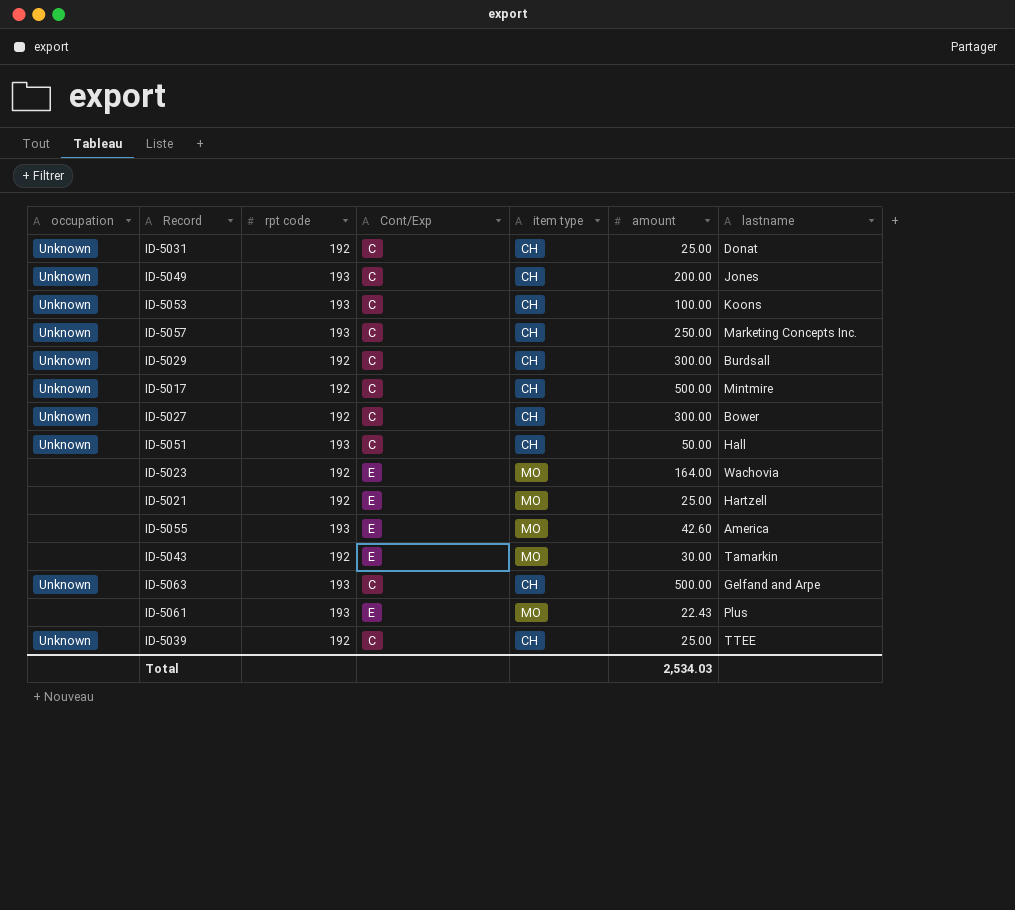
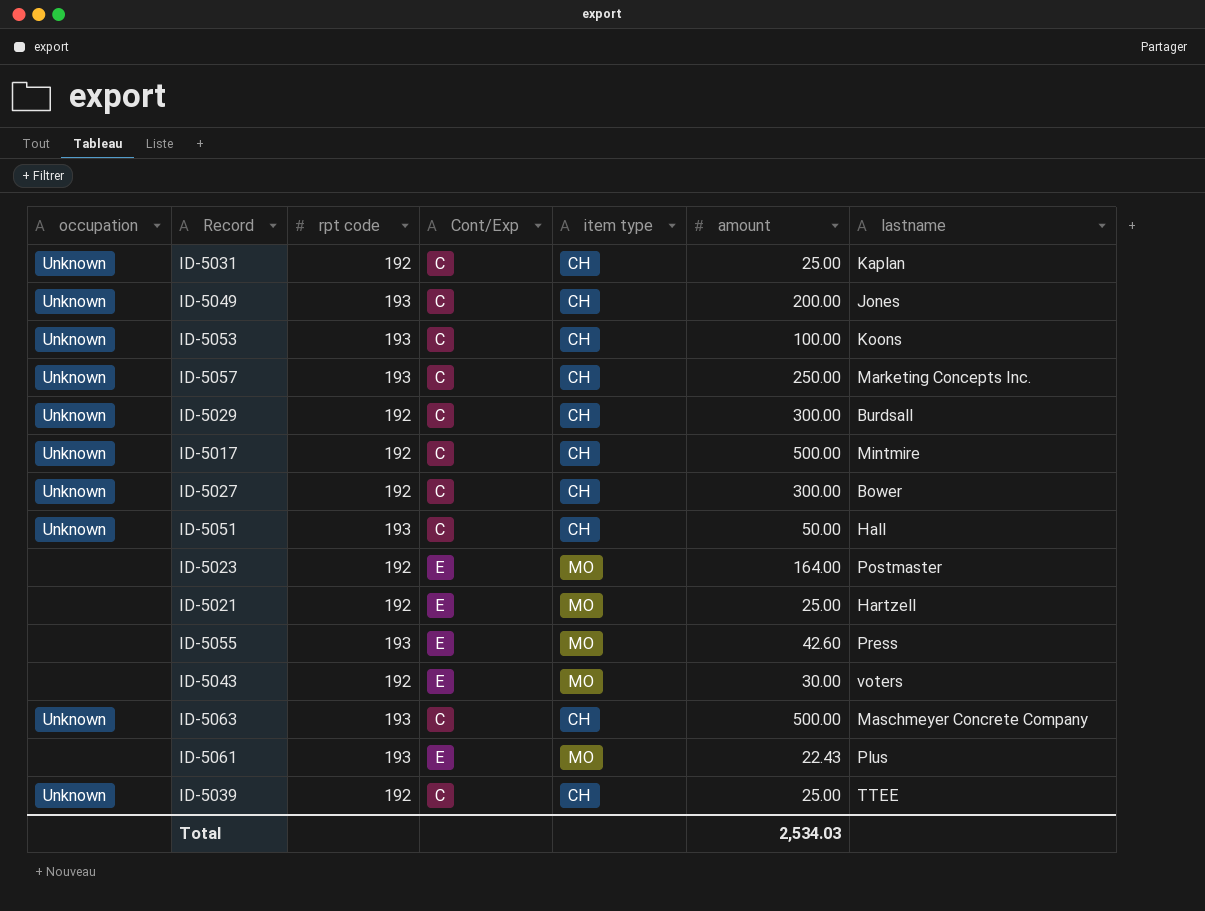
ID-5031 | lastname: Donat -> Kaplan
ID-5023 | lastname: Wachovia -> Postmaster
ID-5055 | lastname: America -> Press
ID-5043 | lastname: Tamarkin -> voters
ID-5063 | lastname: Gelfand and Arpe -> Maschmeyer Concrete Company

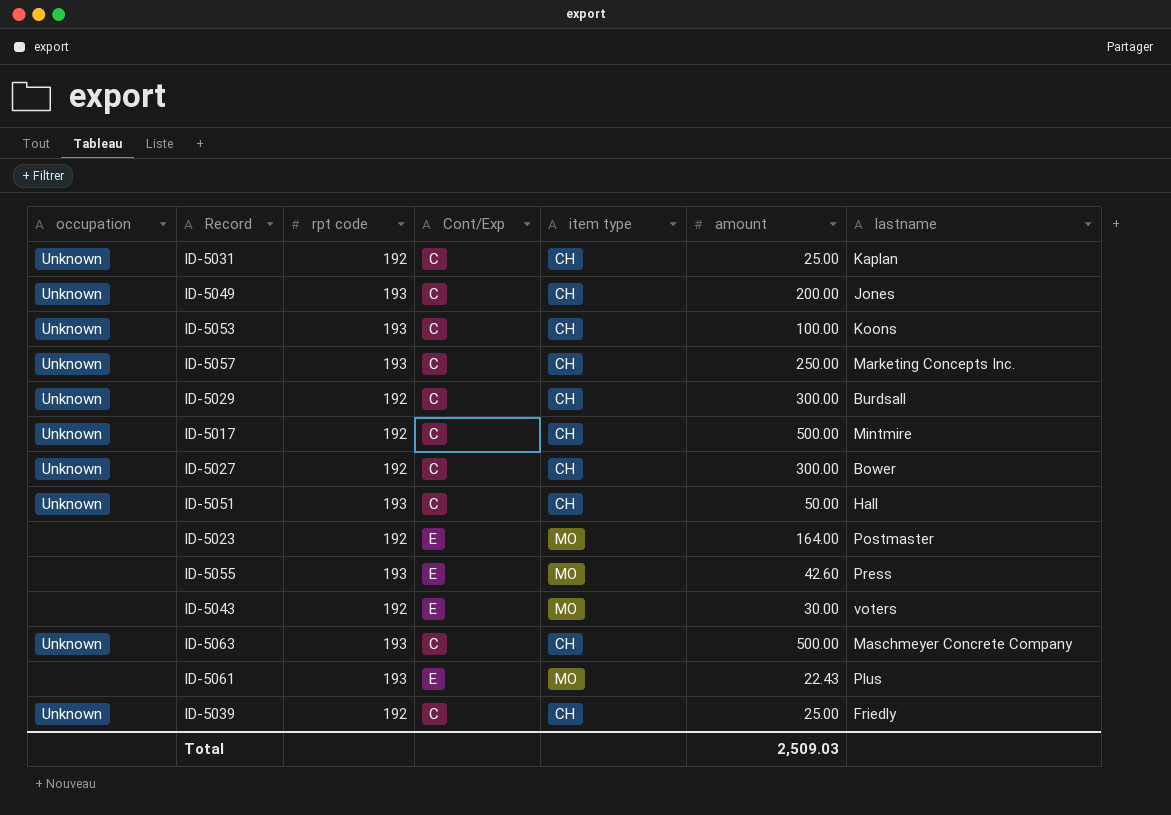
row ID-5021: none | 192 | E | MO | 25.00 | Hartzell -> none
ID-5039 | lastname: TTEE -> Friedly
Total | amount: 2,534.03 -> 2,509.03

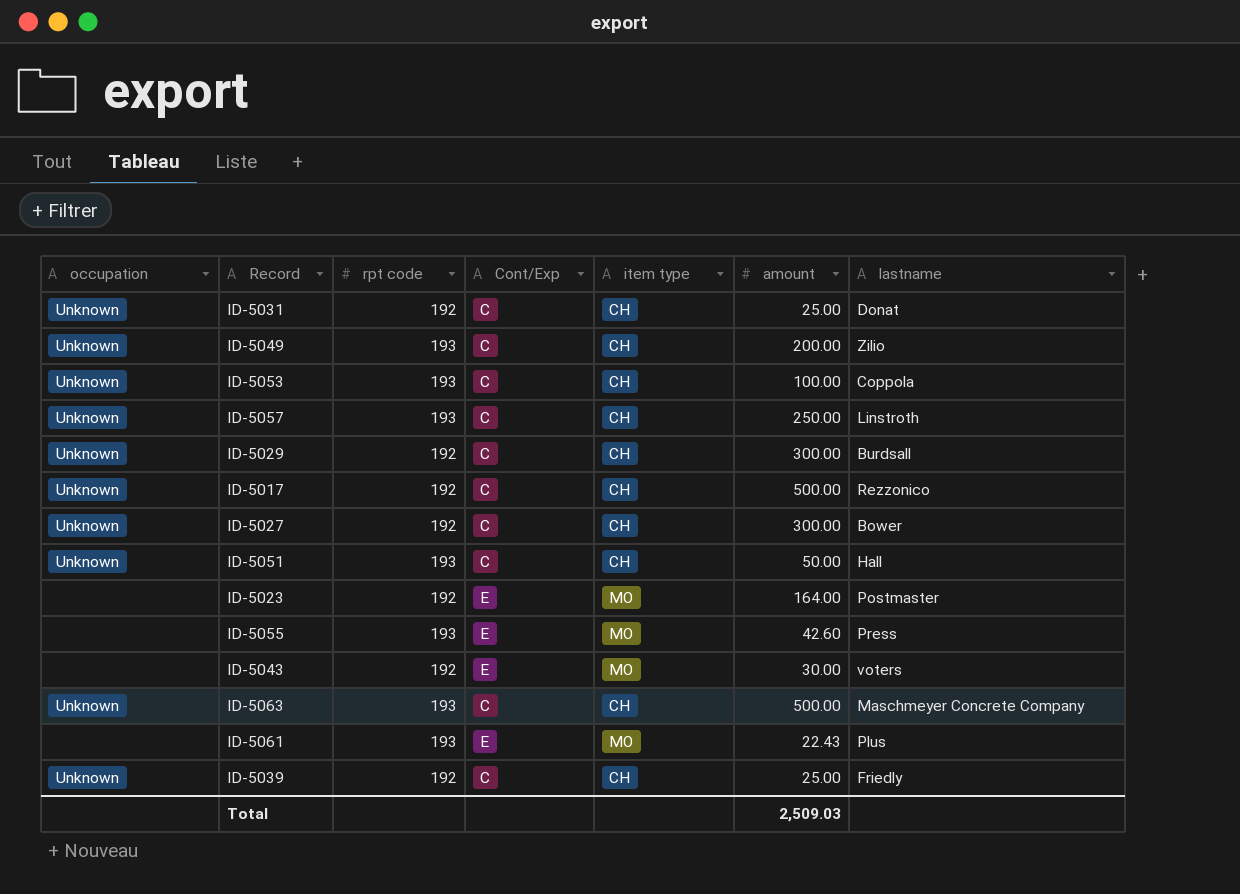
ID-5031 | lastname: Kaplan -> Donat
ID-5049 | lastname: Jones -> Zilio
ID-5053 | lastname: Koons -> Coppola
ID-5057 | lastname: Marketing Concepts Inc. -> Linstroth
ID-5017 | lastname: Mintmire -> Rezzonico

